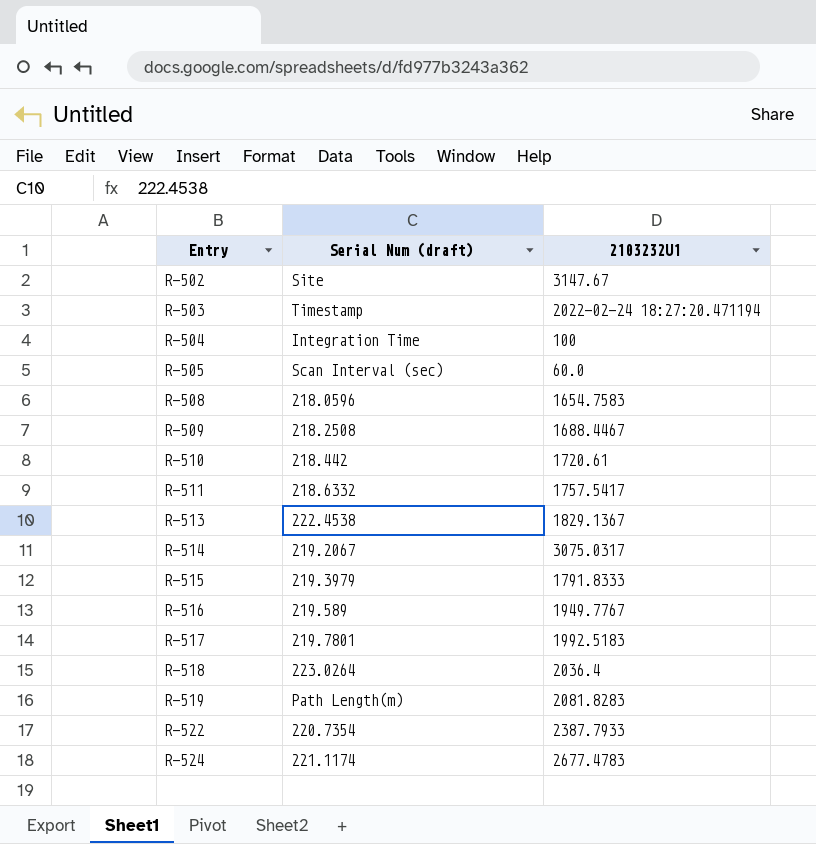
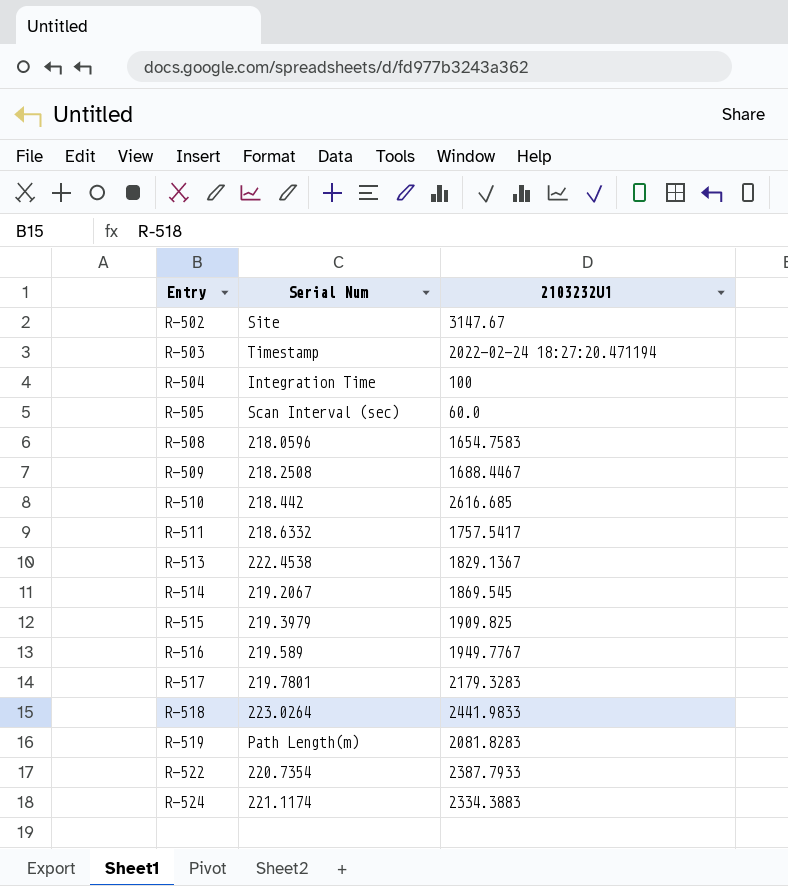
column name: Serial Num (draft) -> Serial Num
R-510 | 2103232U1: 1720.61 -> 2616.685
R-514 | 2103232U1: 3075.0317 -> 1869.545
R-515 | 2103232U1: 1791.8333 -> 1909.825
R-517 | 2103232U1: 1992.5183 -> 2179.3283
R-518 | 2103232U1: 2036.4 -> 2441.9833
R-524 | 2103232U1: 2677.4783 -> 2334.3883

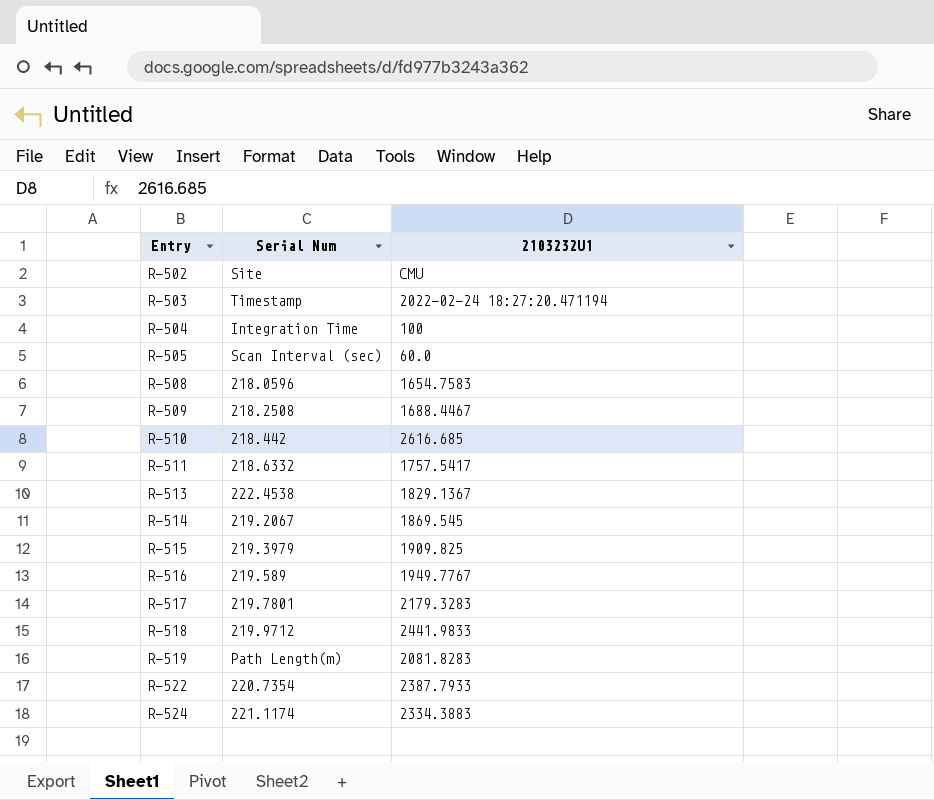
R-502 | 2103232U1: 3147.67 -> CMU
R-518 | Serial Num: 223.0264 -> 219.9712

